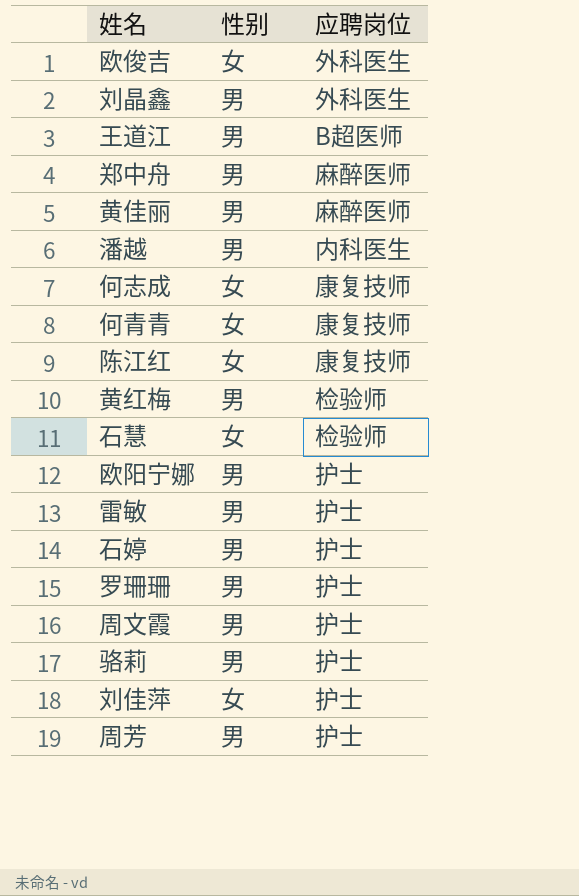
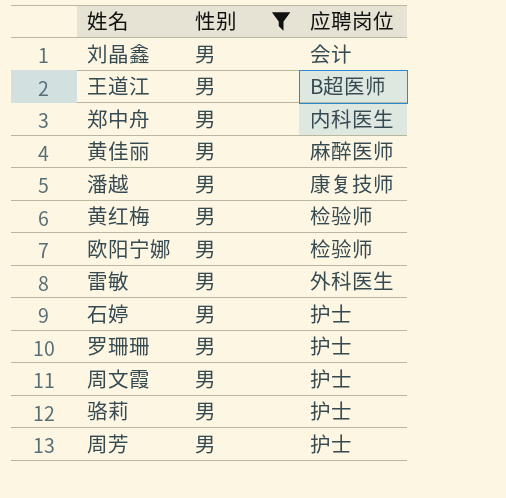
filter: none -> 性别 = 男
刘晶鑫 | 应聘岗位: 外科医生 -> 会计
郑中舟 | 应聘岗位: 麻醉医师 -> 内科医生
潘越 | 应聘岗位: 内科医生 -> 康复技师
欧阳宁娜 | 应聘岗位: 护士 -> 检验师
雷敏 | 应聘岗位: 护士 -> 外科医生

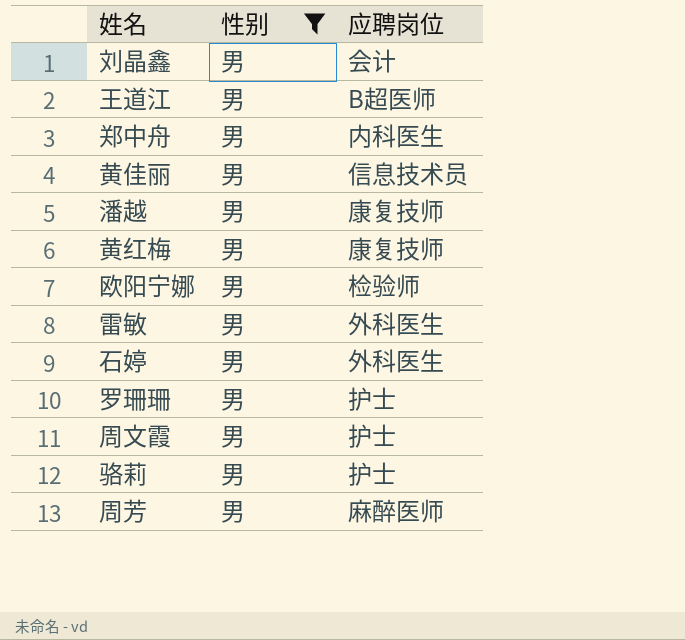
黄佳丽 | 应聘岗位: 麻醉医师 -> 信息技术员
黄红梅 | 应聘岗位: 检验师 -> 康复技师
石婷 | 应聘岗位: 护士 -> 外科医生
周芳 | 应聘岗位: 护士 -> 麻醉医师

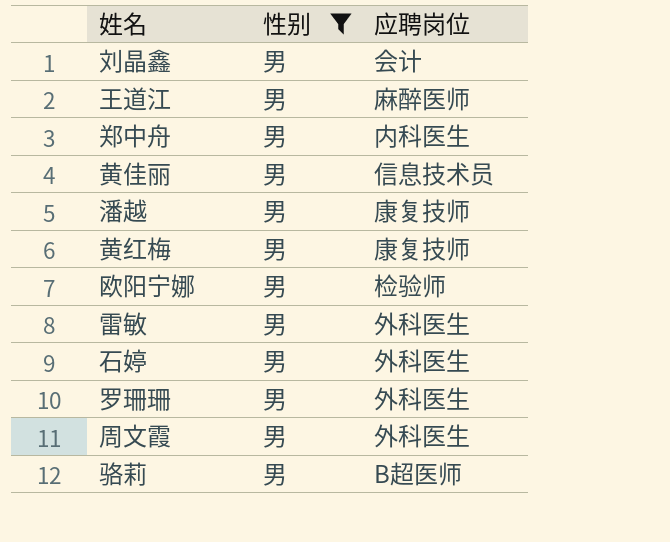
row 周芳: 男 | 麻醉医师 -> none
王道江 | 应聘岗位: B超医师 -> 麻醉医师
罗珊珊 | 应聘岗位: 护士 -> 外科医生
周文霞 | 应聘岗位: 护士 -> 外科医生
骆莉 | 应聘岗位: 护士 -> B超医师

